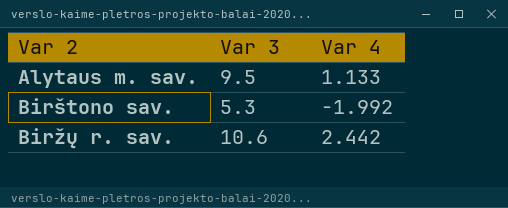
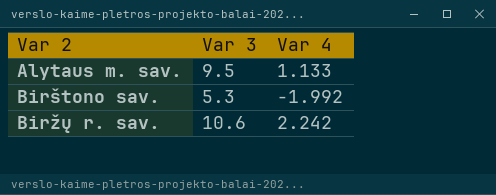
Biržų r. sav. | Var 4: 2.442 -> 2.242

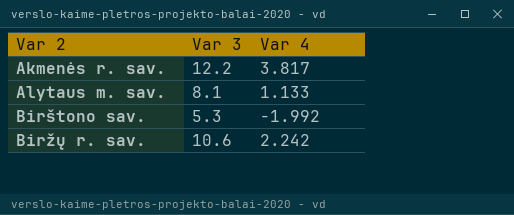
row Akmenės r. sav.: none -> 12.2 | 3.817
Alytaus m. sav. | Var 3: 9.5 -> 8.1

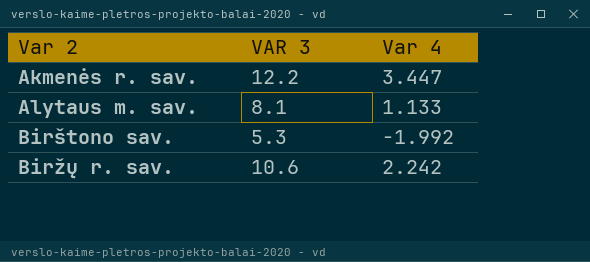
column name: Var 3 -> VAR 3
Akmenės r. sav. | Var 4: 3.817 -> 3.447

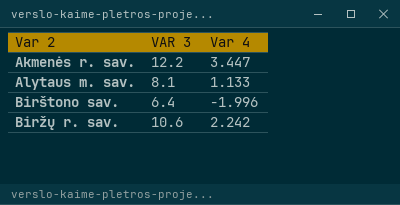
Birštono sav. | VAR 3: 5.3 -> 6.4
Birštono sav. | Var 4: -1.992 -> -1.996

